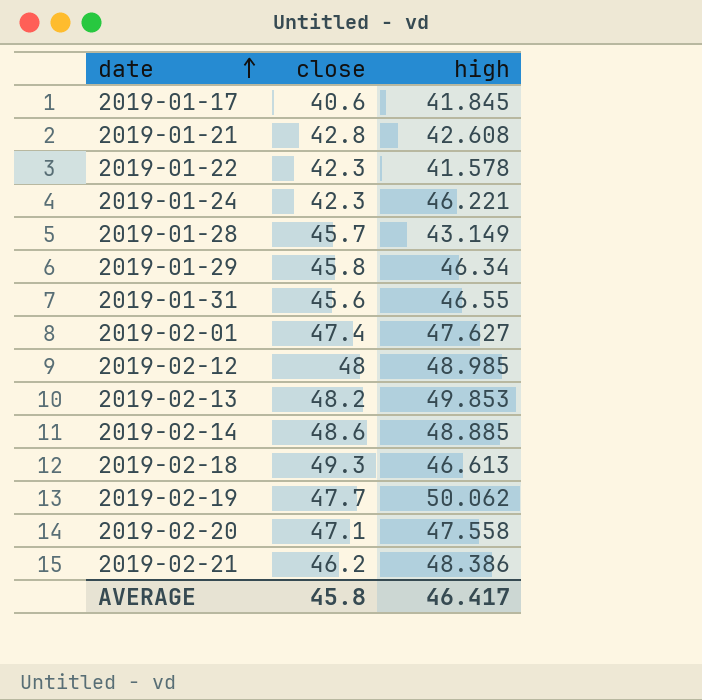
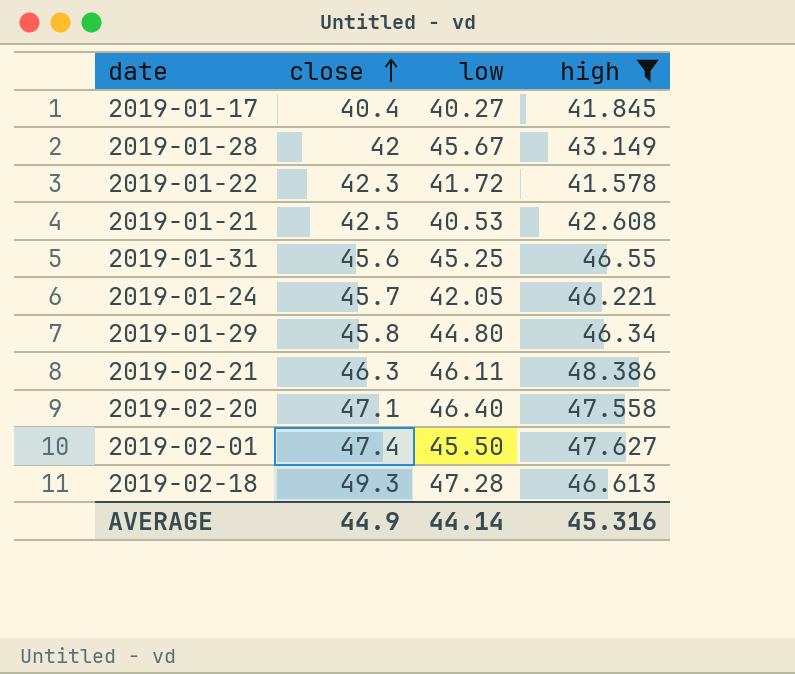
filter: none -> high <= 48.386
row order: date ascending -> close ascending
column low | position: none -> 3
2019-01-17 | close: 40.6 -> 40.4
2019-01-28 | close: 45.7 -> 42
2019-01-21 | close: 42.8 -> 42.5
2019-01-24 | close: 42.3 -> 45.7
2019-02-21 | close: 46.2 -> 46.3
AVERAGE | close: 45.8 -> 44.9
AVERAGE | high: 46.417 -> 45.316

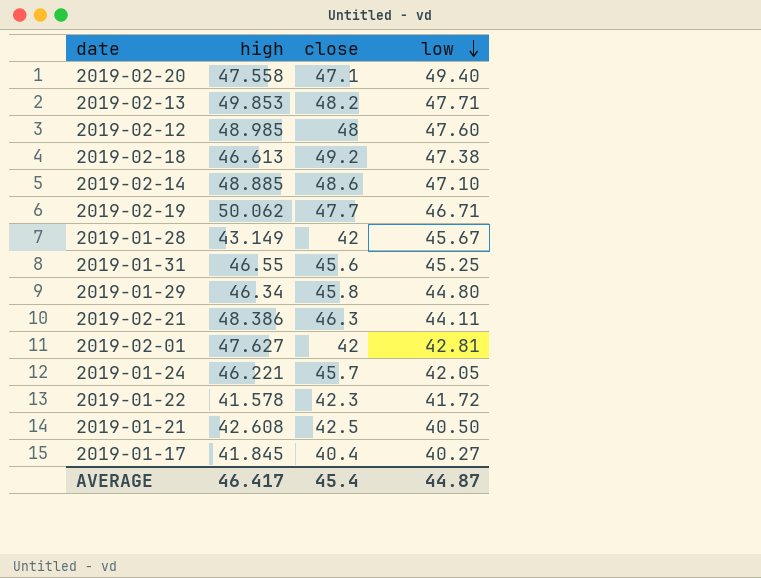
filter: high <= 48.386 -> none
row order: close ascending -> low descending
column high | position: 4 -> 2
2019-02-20 | low: 46.40 -> 49.40
2019-02-18 | close: 49.3 -> 49.2
2019-02-18 | low: 47.28 -> 47.38
2019-02-21 | low: 46.11 -> 44.11
2019-02-01 | close: 47.4 -> 42
2019-02-01 | low: 45.50 -> 42.81
2019-01-21 | low: 40.53 -> 40.50
AVERAGE | high: 45.316 -> 46.417
AVERAGE | close: 44.9 -> 45.4
AVERAGE | low: 44.14 -> 44.87

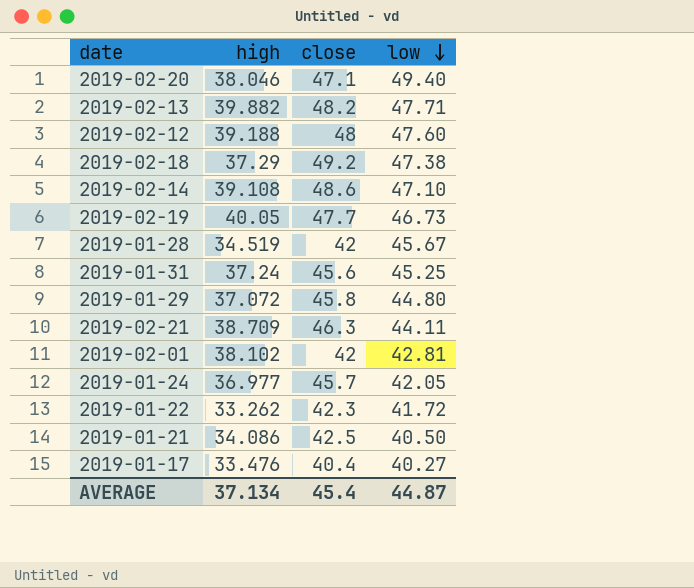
2019-02-20 | high: 47.558 -> 38.046
2019-02-13 | high: 49.853 -> 39.882
2019-02-12 | high: 48.985 -> 39.188
2019-02-18 | high: 46.613 -> 37.29
2019-02-14 | high: 48.885 -> 39.108
2019-02-19 | high: 50.062 -> 40.05
2019-02-19 | low: 46.71 -> 46.73
2019-01-28 | high: 43.149 -> 34.519
2019-01-31 | high: 46.55 -> 37.24
2019-01-29 | high: 46.34 -> 37.072
2019-02-21 | high: 48.386 -> 38.709
2019-02-01 | high: 47.627 -> 38.102
2019-01-24 | high: 46.221 -> 36.977
2019-01-22 | high: 41.578 -> 33.262
2019-01-21 | high: 42.608 -> 34.086
2019-01-17 | high: 41.845 -> 33.476
AVERAGE | high: 46.417 -> 37.134

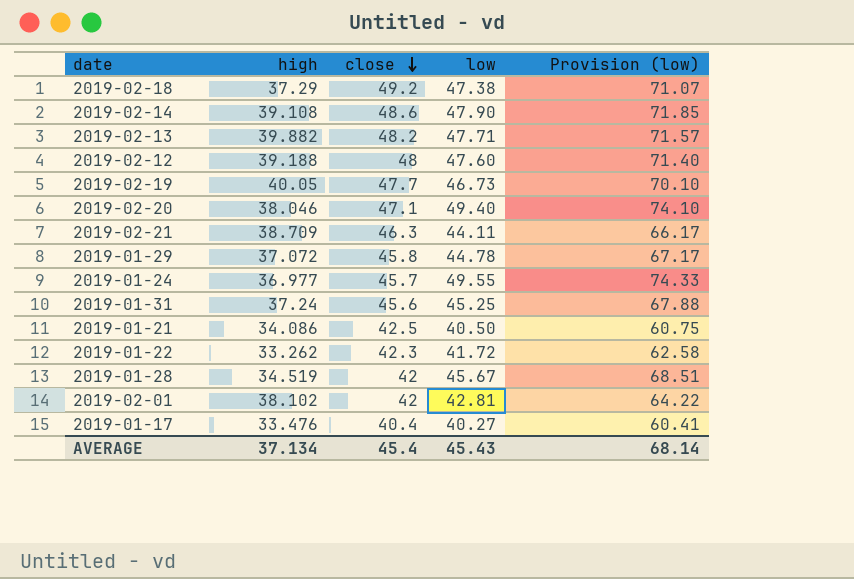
row order: low descending -> close descending
column Provision (low) | formula: none -> [low] * 1.5
2019-02-14 | low: 47.10 -> 47.90
2019-01-29 | low: 44.80 -> 44.78
2019-01-24 | low: 42.05 -> 49.55
AVERAGE | low: 44.87 -> 45.43

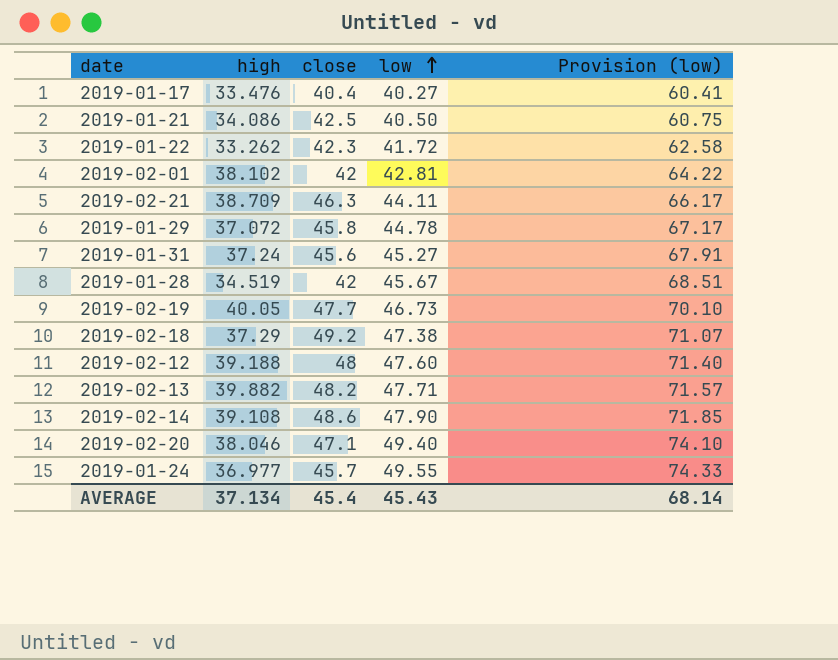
row order: close descending -> low ascending
2019-01-31 | low: 45.25 -> 45.27
2019-01-31 | Provision (low): 67.88 -> 67.91

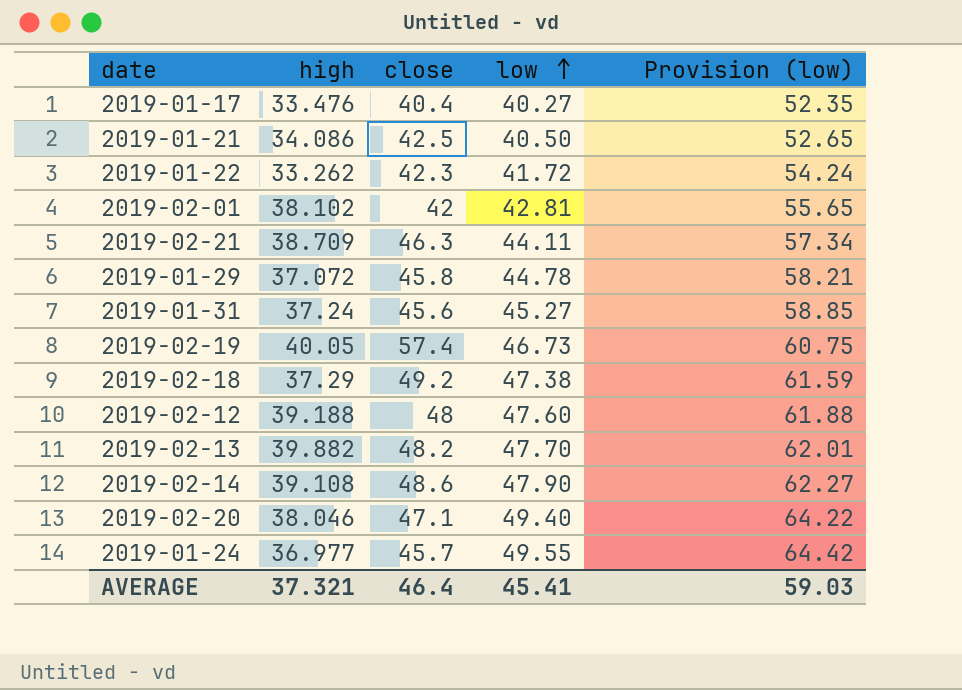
column Provision (low) | formula: [low] * 1.5 -> [low] * 1.3
row 2019-01-28: 34.519 | 42 | 45.67 | 68.51 -> none
2019-02-19 | close: 47.7 -> 57.4
2019-02-13 | low: 47.71 -> 47.70
AVERAGE | high: 37.134 -> 37.321
AVERAGE | close: 45.4 -> 46.4
AVERAGE | low: 45.43 -> 45.41
AVERAGE | Provision (low): 68.14 -> 59.03

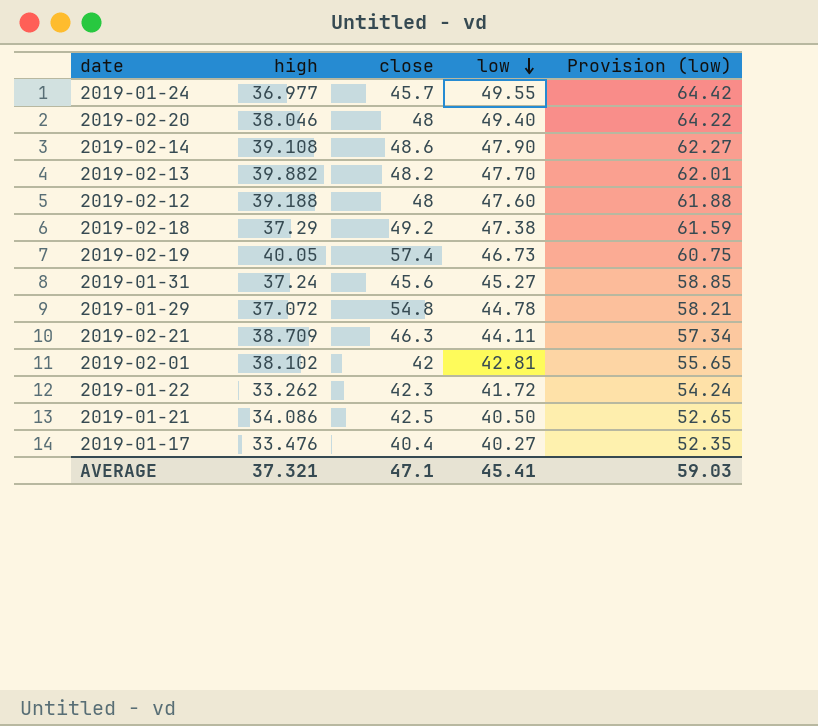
row order: low ascending -> low descending
2019-02-20 | close: 47.1 -> 48
2019-01-29 | close: 45.8 -> 54.8
AVERAGE | close: 46.4 -> 47.1

